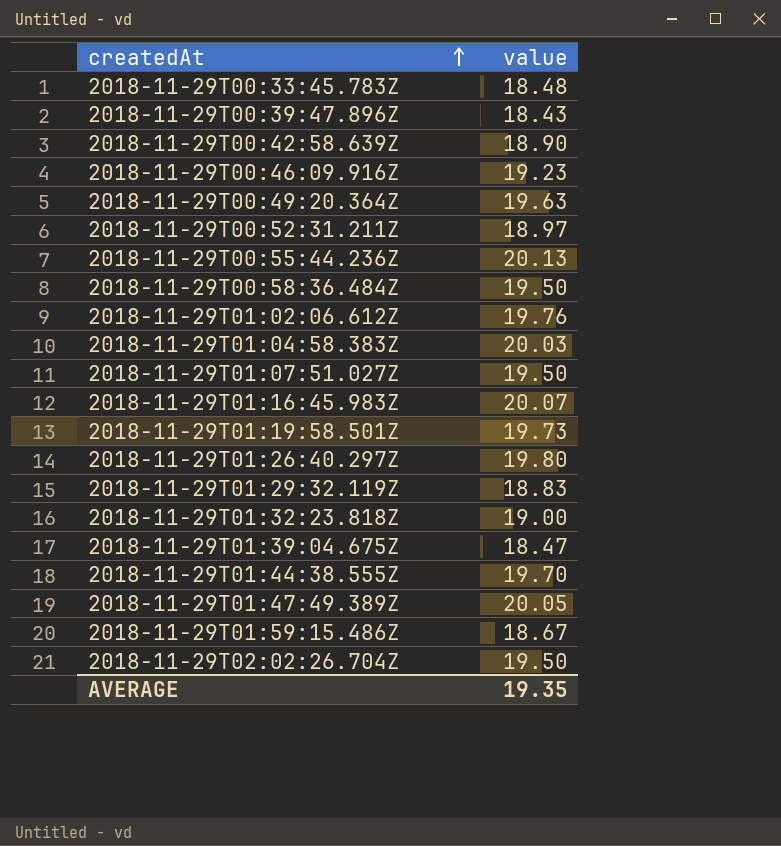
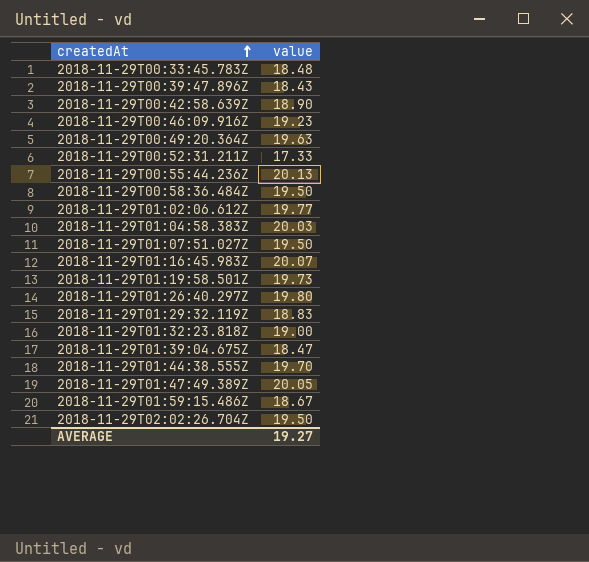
2018-11-29T00:52:31.211Z | value: 18.97 -> 17.33
2018-11-29T01:02:06.612Z | value: 19.76 -> 19.77
AVERAGE | value: 19.35 -> 19.27

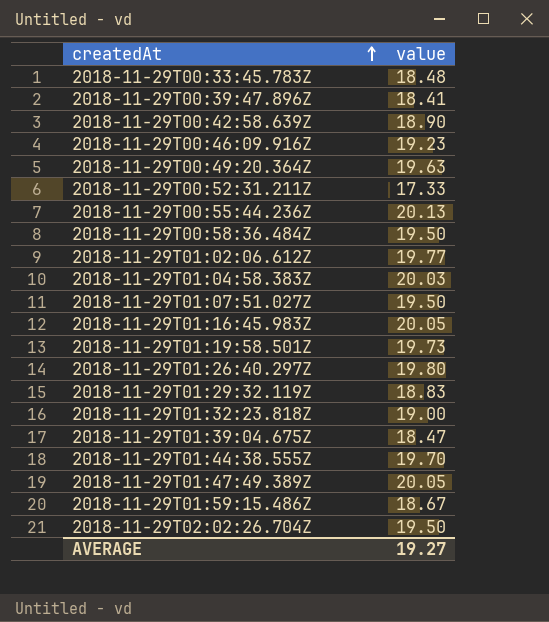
2018-11-29T00:39:47.896Z | value: 18.43 -> 18.41
2018-11-29T01:16:45.983Z | value: 20.07 -> 20.05

